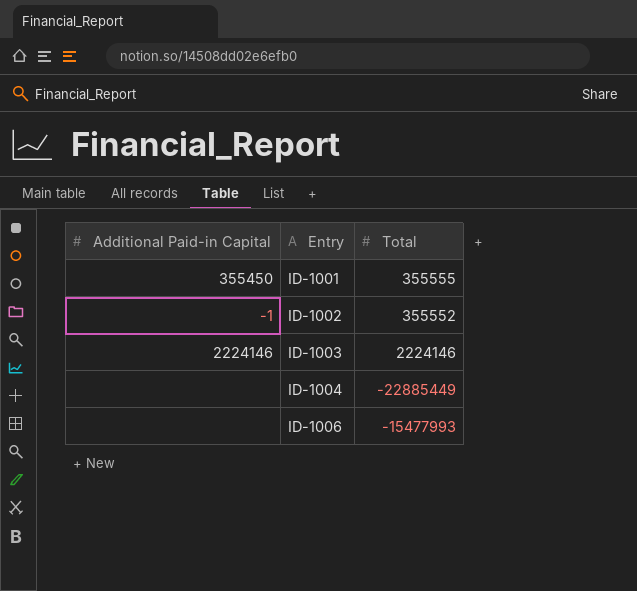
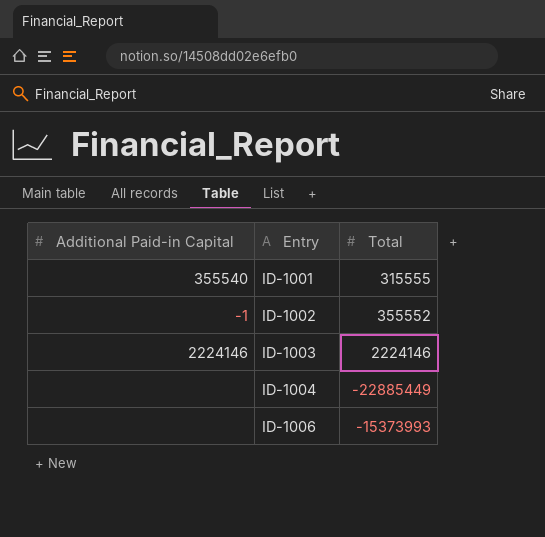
ID-1001 | Additional Paid-in Capital: 355450 -> 355540
ID-1001 | Total: 355555 -> 315555
ID-1006 | Total: -15477993 -> -15373993

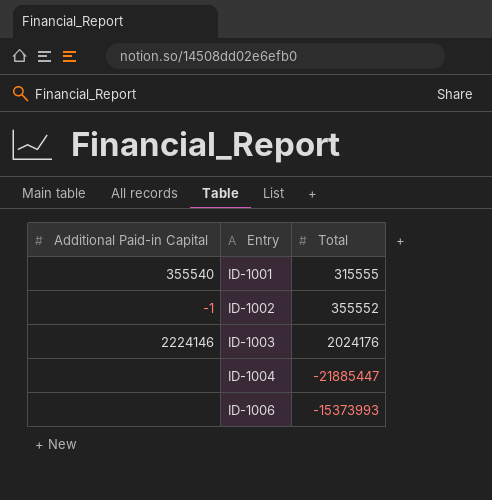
ID-1003 | Total: 2224146 -> 2024176
ID-1004 | Total: -22885449 -> -21885447

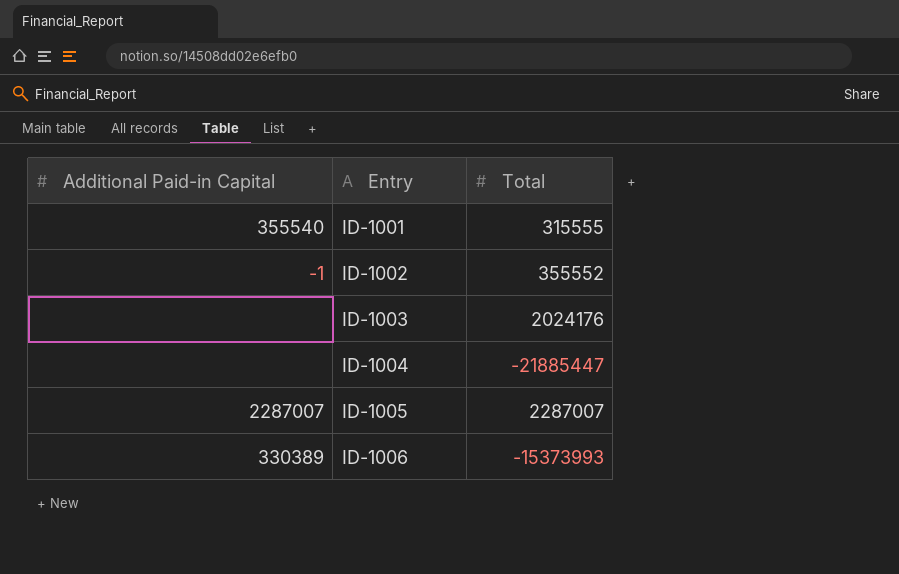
ID-1003 | Additional Paid-in Capital: 2224146 -> none
row ID-1005: none -> 2287007 | 2287007
ID-1006 | Additional Paid-in Capital: none -> 330389

